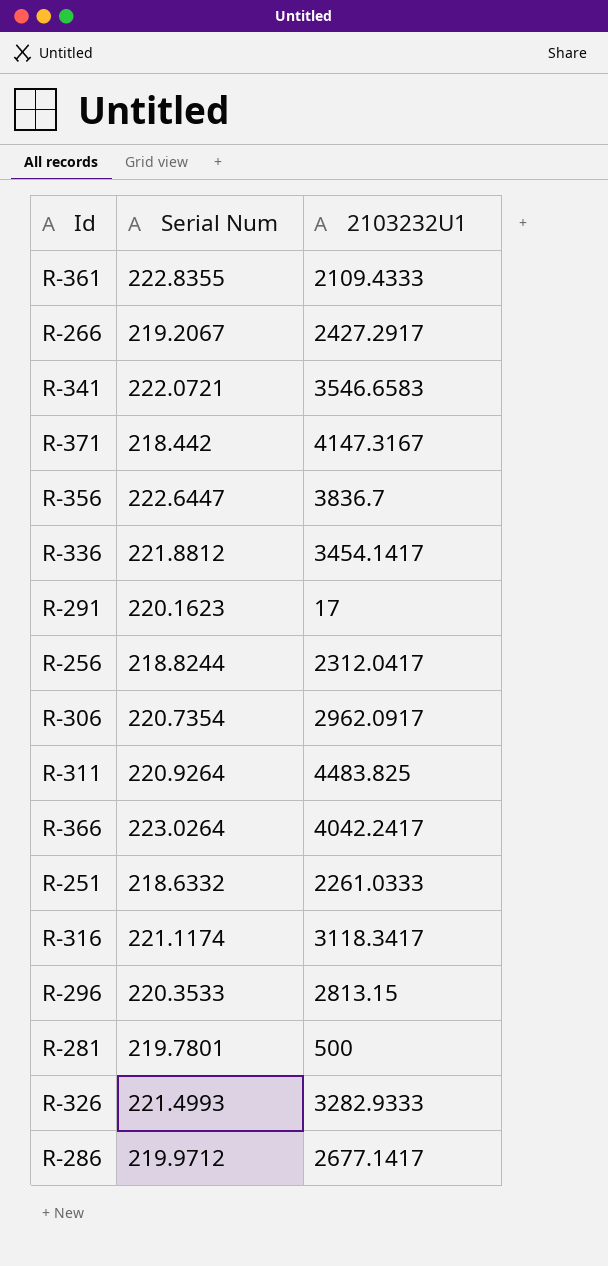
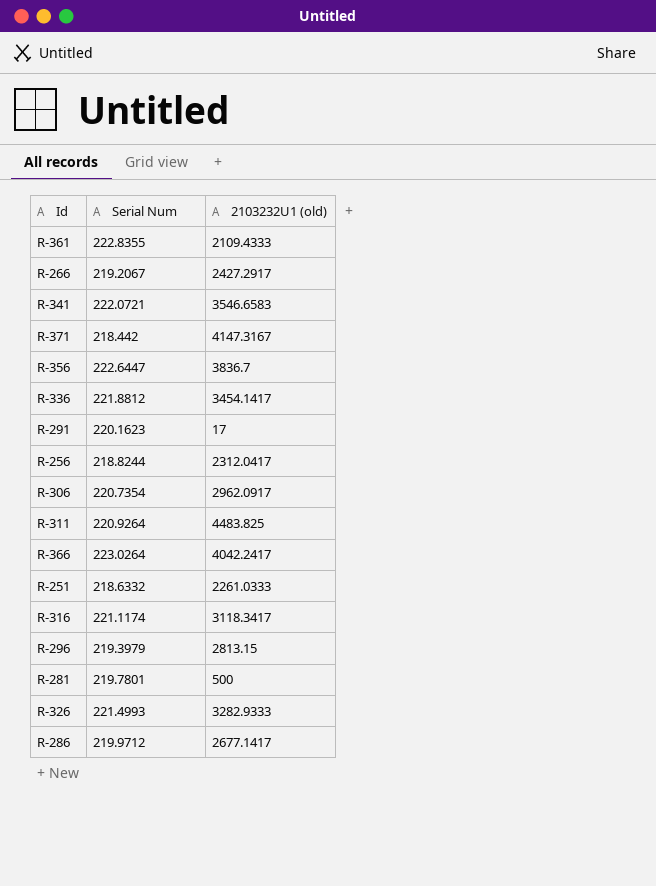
column name: 2103232U1 -> 2103232U1 (old)
R-296 | Serial Num: 220.3533 -> 219.3979

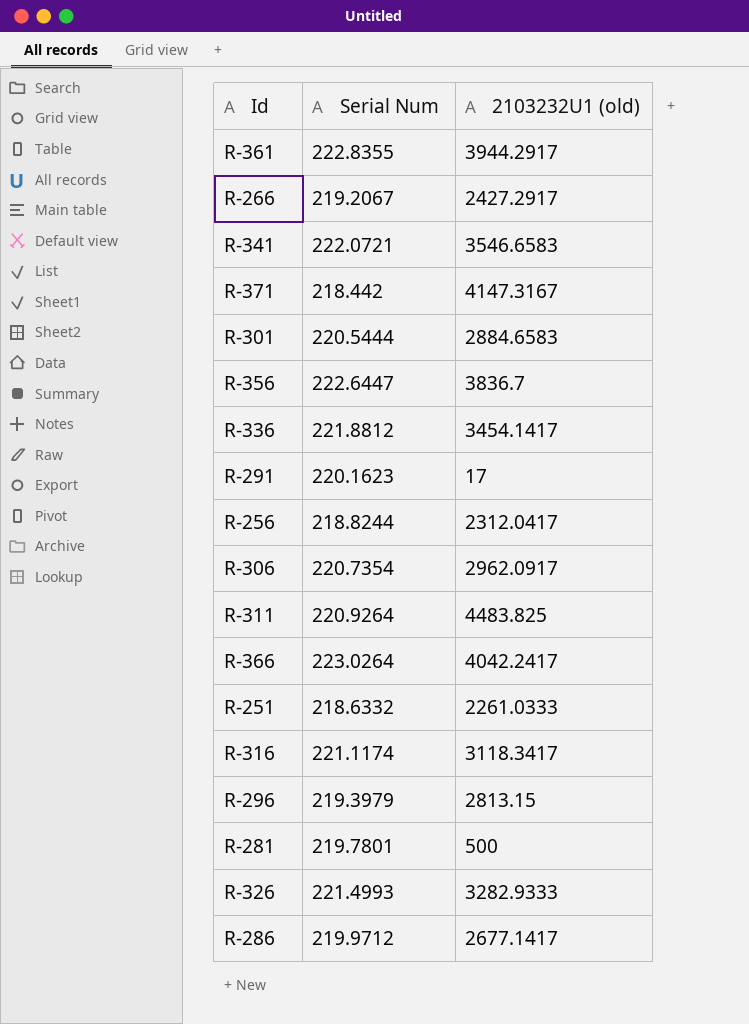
R-361 | 2103232U1 (old): 2109.4333 -> 3944.2917
row R-301: none -> 220.5444 | 2884.6583

